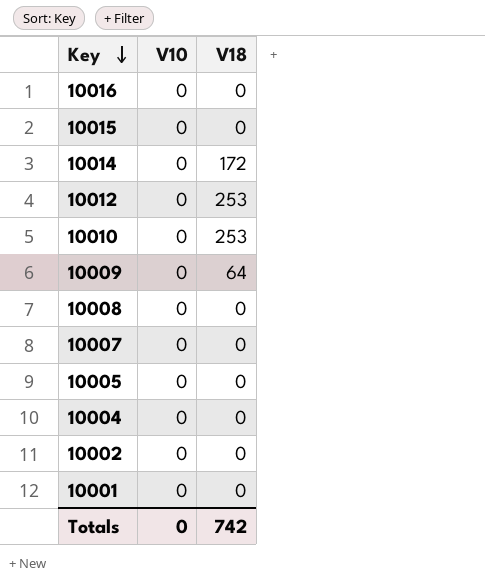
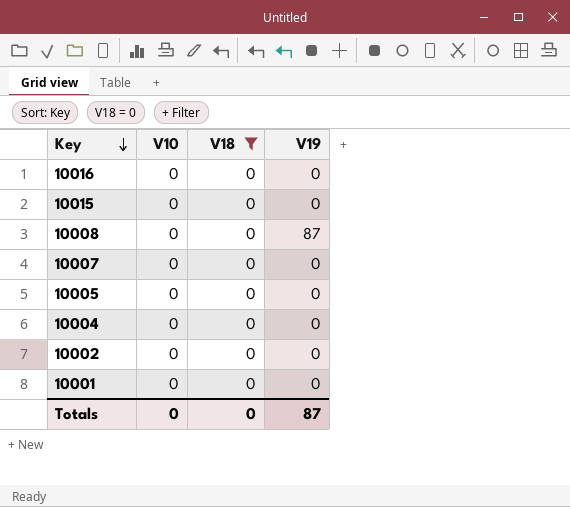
filter: none -> V18 = 0
column V19 | position: none -> 4
Totals | V18: 742 -> 0

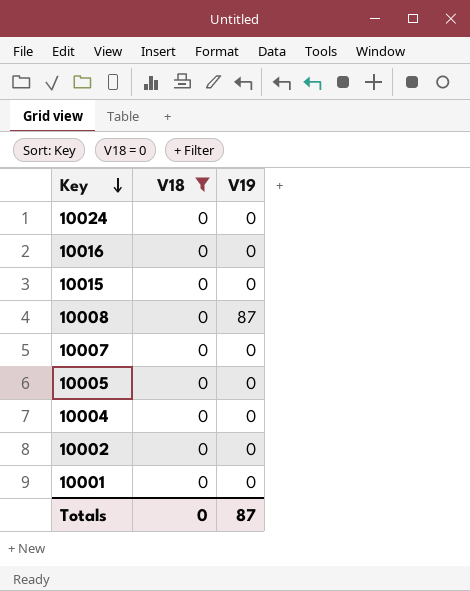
column V10 | position: 2 -> none
row 10024: none -> 0 | 0

